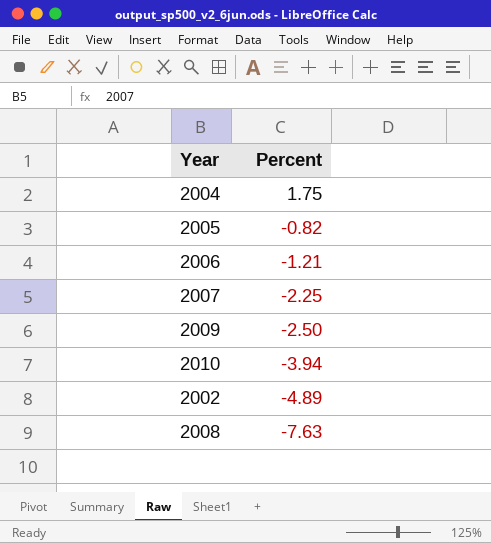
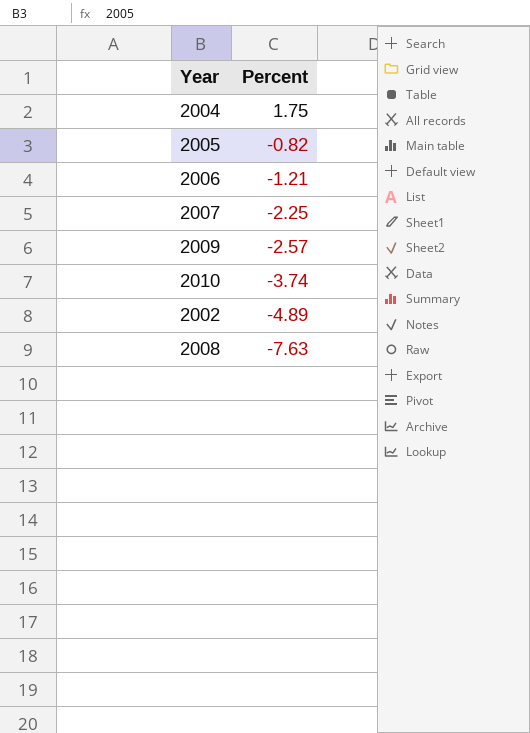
2009 | Percent: -2.50 -> -2.57
2010 | Percent: -3.94 -> -3.74

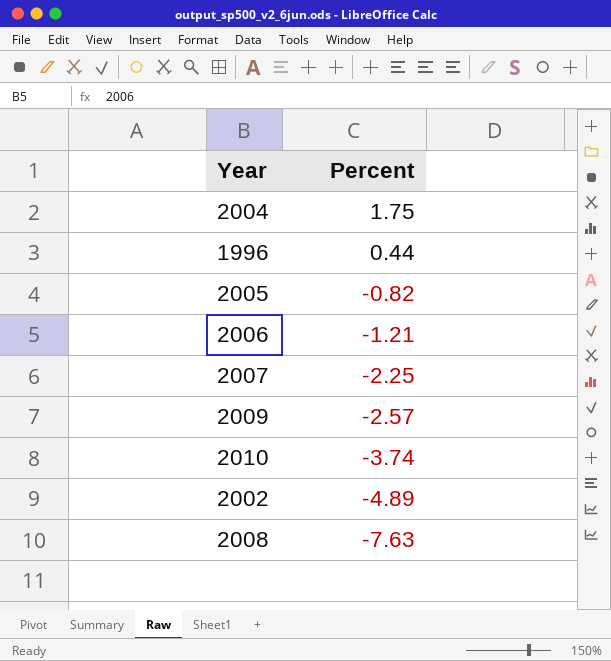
row 1996: none -> 0.44

